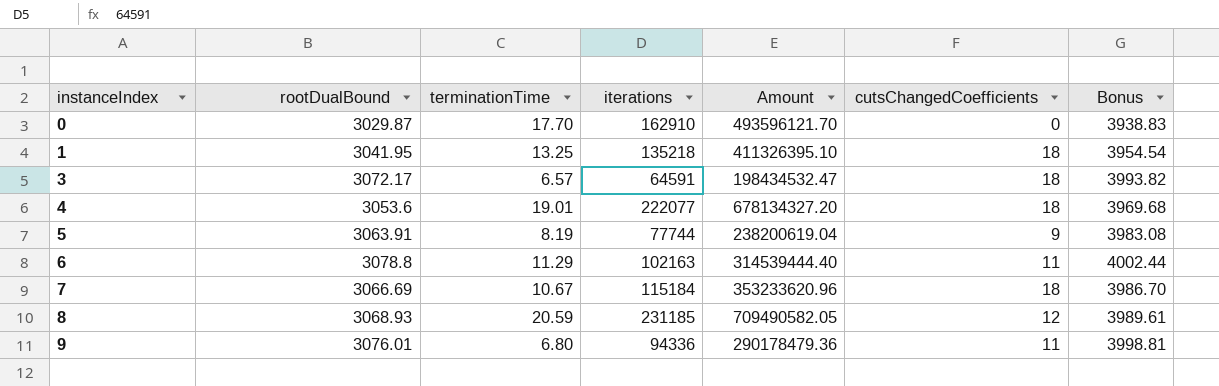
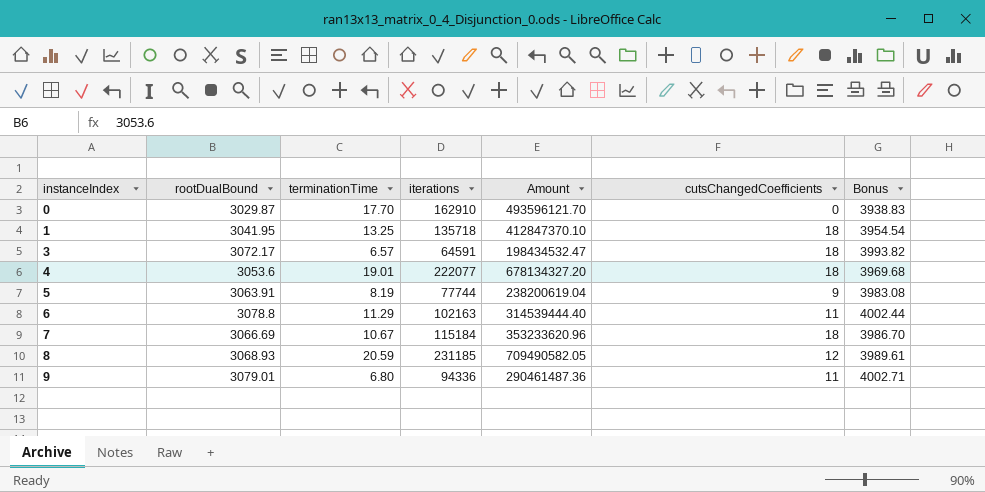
1 | iterations: 135218 -> 135718
1 | Amount: 411326395.10 -> 412847370.10
9 | rootDualBound: 3076.01 -> 3079.01
9 | Amount: 290178479.36 -> 290461487.36
9 | Bonus: 3998.81 -> 4002.71

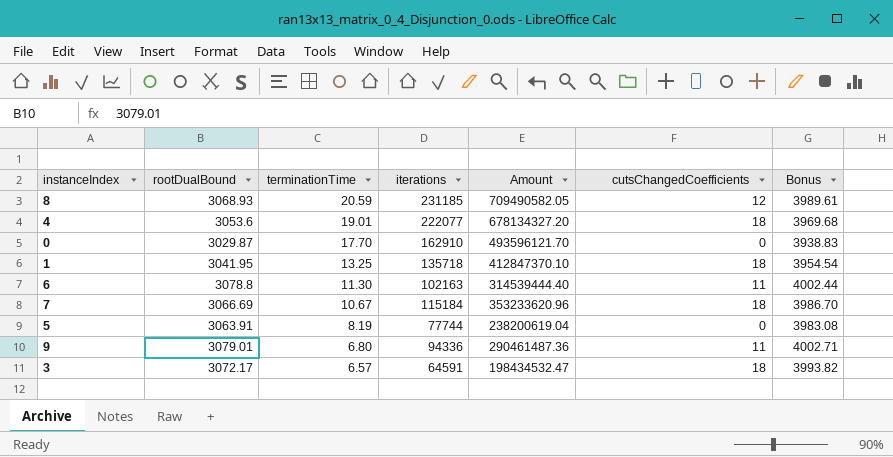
row order: instanceIndex ascending -> terminationTime descending
6 | terminationTime: 11.29 -> 11.30
5 | cutsChangedCoefficients: 9 -> 0

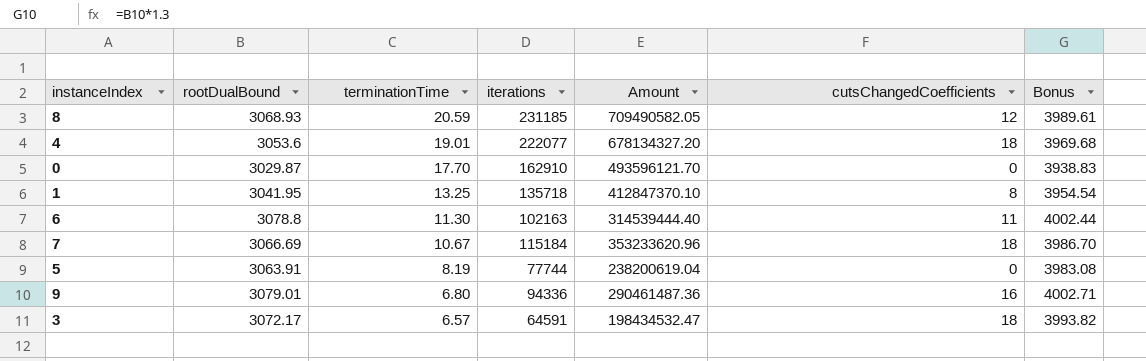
1 | cutsChangedCoefficients: 18 -> 8
9 | cutsChangedCoefficients: 11 -> 16

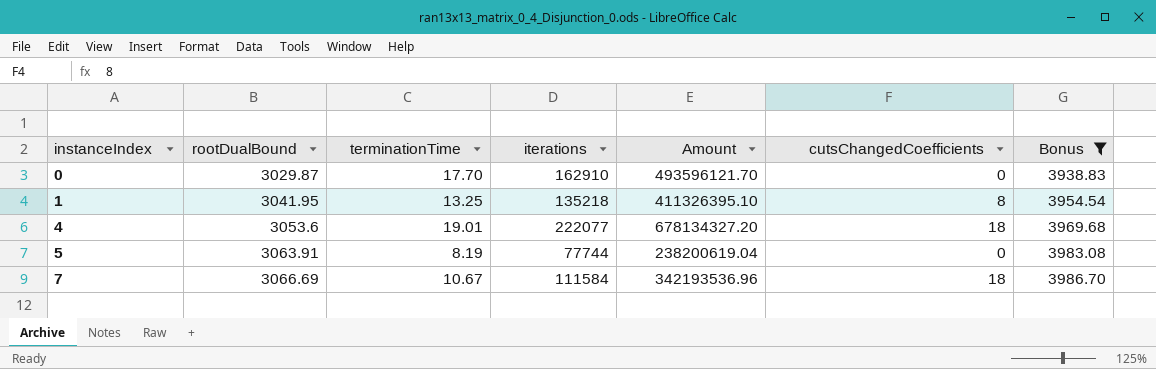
filter: none -> Bonus <= 3986.70
row order: terminationTime descending -> instanceIndex ascending
1 | iterations: 135718 -> 135218
1 | Amount: 412847370.10 -> 411326395.10
7 | iterations: 115184 -> 111584
7 | Amount: 353233620.96 -> 342193536.96

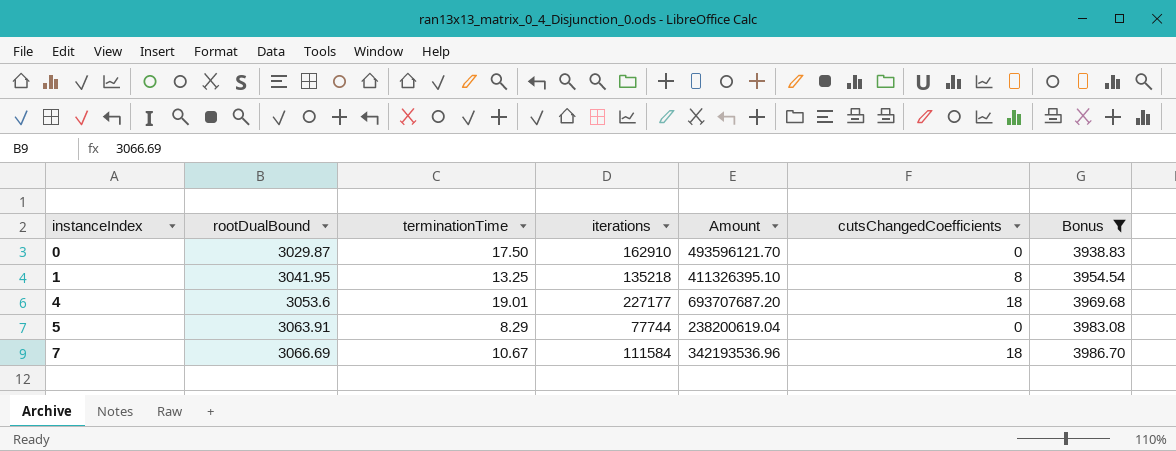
0 | terminationTime: 17.70 -> 17.50
4 | iterations: 222077 -> 227177
4 | Amount: 678134327.20 -> 693707687.20
5 | terminationTime: 8.19 -> 8.29

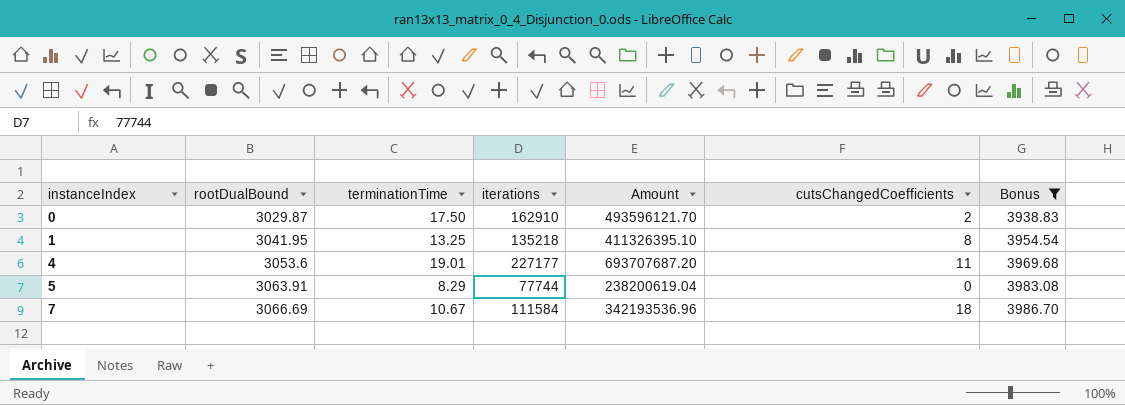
0 | cutsChangedCoefficients: 0 -> 2
4 | cutsChangedCoefficients: 18 -> 11

